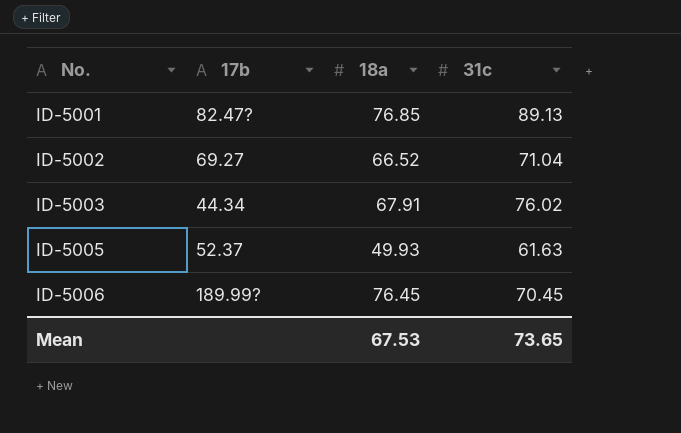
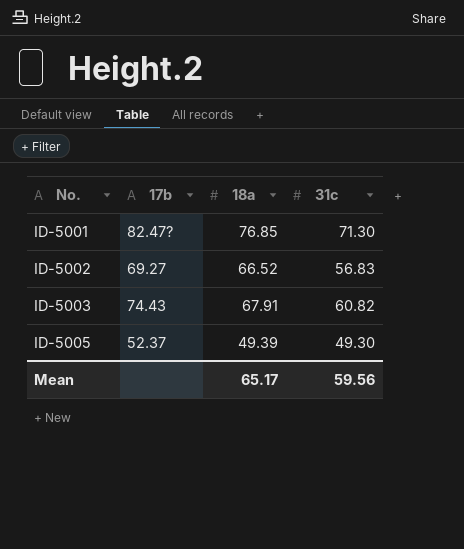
row ID-5006: 189.99? | 76.45 | 70.45 -> none
ID-5001 | 31c: 89.13 -> 71.30
ID-5002 | 31c: 71.04 -> 56.83
ID-5003 | 17b: 44.34 -> 74.43
ID-5003 | 31c: 76.02 -> 60.82
ID-5005 | 18a: 49.93 -> 49.39
ID-5005 | 31c: 61.63 -> 49.30
Mean | 18a: 67.53 -> 65.17
Mean | 31c: 73.65 -> 59.56

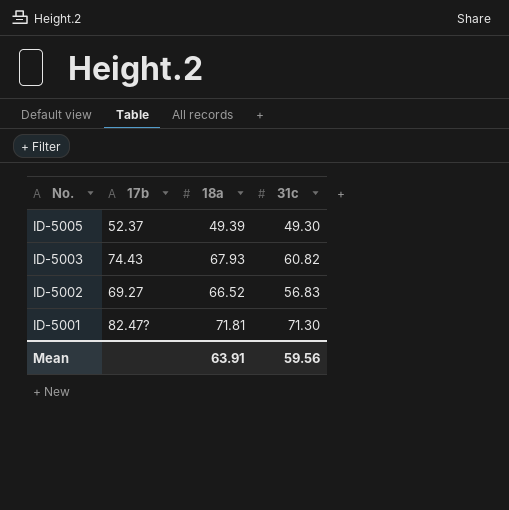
row order: No. ascending -> No. descending
ID-5003 | 18a: 67.91 -> 67.93
ID-5001 | 18a: 76.85 -> 71.81
Mean | 18a: 65.17 -> 63.91

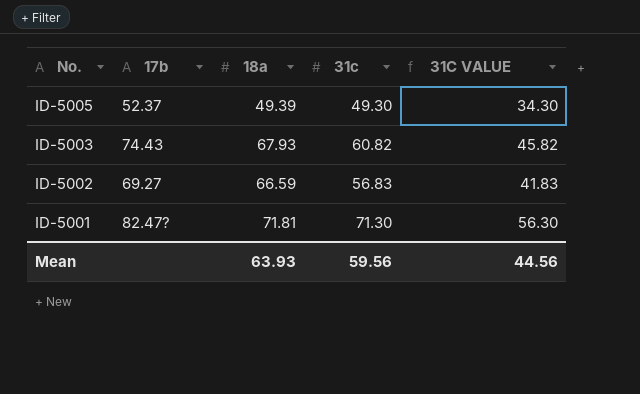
column 31C VALUE | formula: none -> [31c] - 15
ID-5002 | 18a: 66.52 -> 66.59
Mean | 18a: 63.91 -> 63.93

